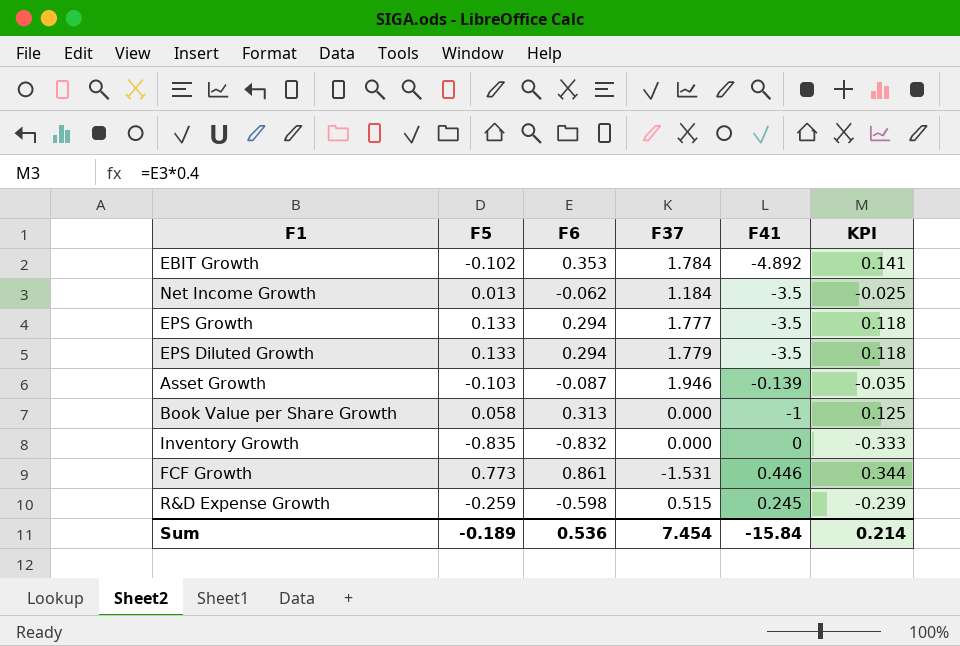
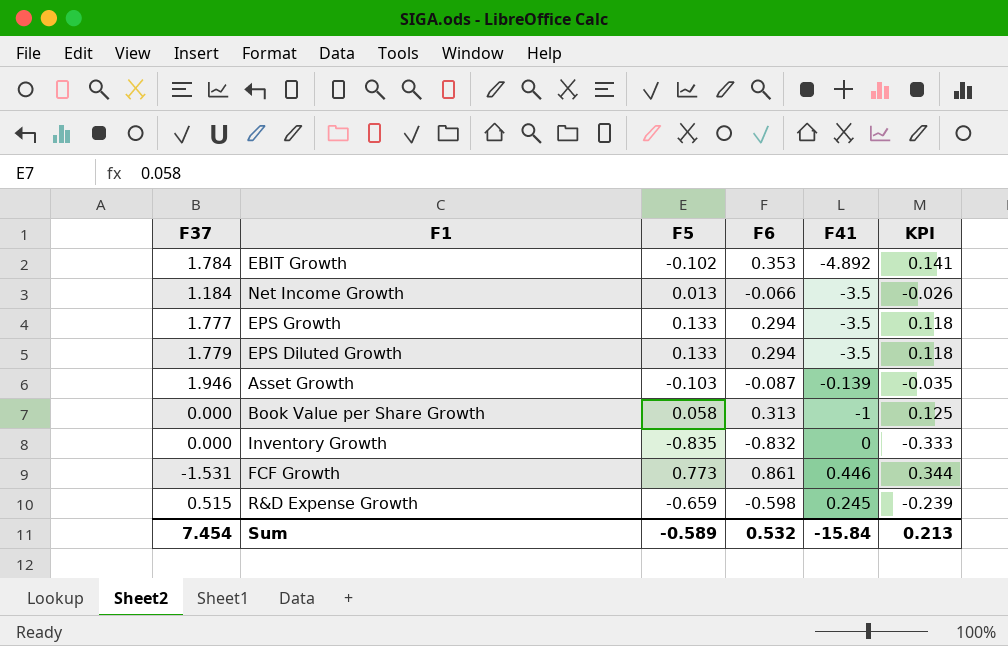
column F37 | position: 4 -> 1
Net Income Growth | F6: -0.062 -> -0.066
Net Income Growth | KPI: -0.025 -> -0.026
R&D Expense Growth | F5: -0.259 -> -0.659
Sum | F5: -0.189 -> -0.589
Sum | F6: 0.536 -> 0.532
Sum | KPI: 0.214 -> 0.213

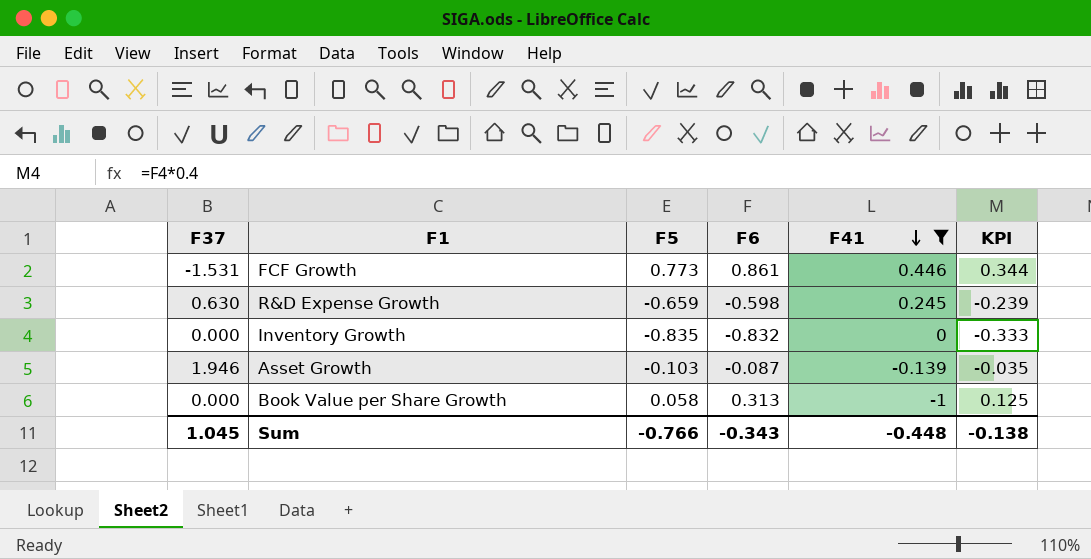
filter: none -> F41 >= -1
row order: none -> F41 descending
R&D Expense Growth | F37: 0.515 -> 0.630
Sum | F37: 7.454 -> 1.045
Sum | F5: -0.589 -> -0.766
Sum | F6: 0.532 -> -0.343
Sum | F41: -15.84 -> -0.448
Sum | KPI: 0.213 -> -0.138

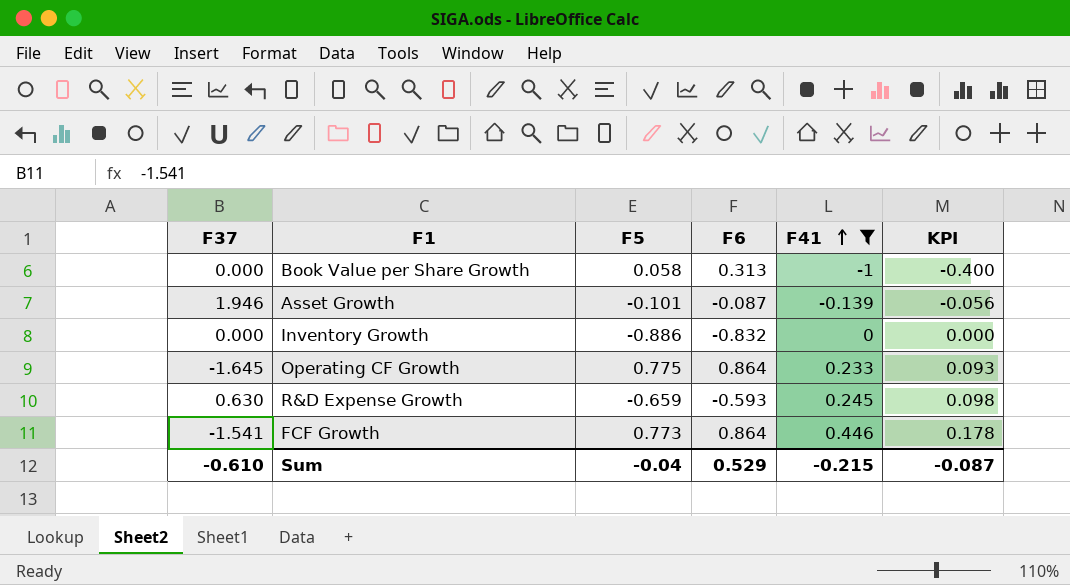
row order: F41 descending -> F41 ascending
column KPI | formula: [F6] * 0.4 -> [F41] * 0.4
Asset Growth | F5: -0.103 -> -0.101
Inventory Growth | F5: -0.835 -> -0.886
row Operating CF Growth: none -> -1.645 | 0.775 | 0.864 | 0.233 | 0.093
R&D Expense Growth | F6: -0.598 -> -0.593
FCF Growth | F37: -1.531 -> -1.541
FCF Growth | F6: 0.861 -> 0.864
Sum | F37: 1.045 -> -0.610
Sum | F5: -0.766 -> -0.04
Sum | F6: -0.343 -> 0.529
Sum | F41: -0.448 -> -0.215
Sum | KPI: -0.138 -> -0.087

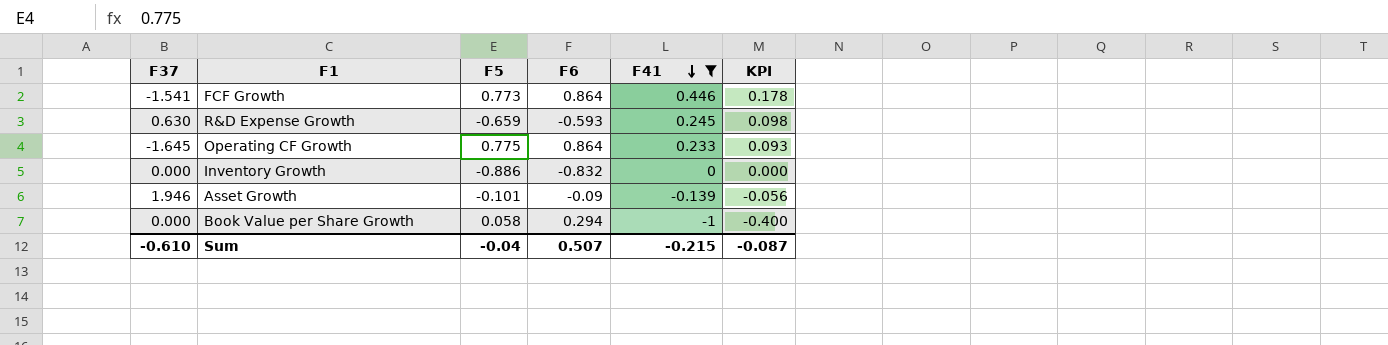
row order: F41 ascending -> F41 descending
Asset Growth | F6: -0.087 -> -0.09
Book Value per Share Growth | F6: 0.313 -> 0.294
Sum | F6: 0.529 -> 0.507

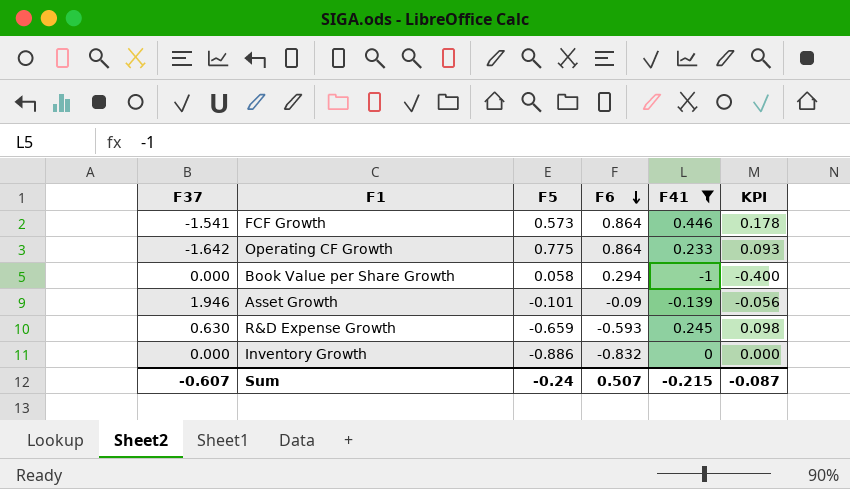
row order: F41 descending -> F6 descending
FCF Growth | F5: 0.773 -> 0.573
Operating CF Growth | F37: -1.645 -> -1.642
Sum | F37: -0.610 -> -0.607
Sum | F5: -0.04 -> -0.24

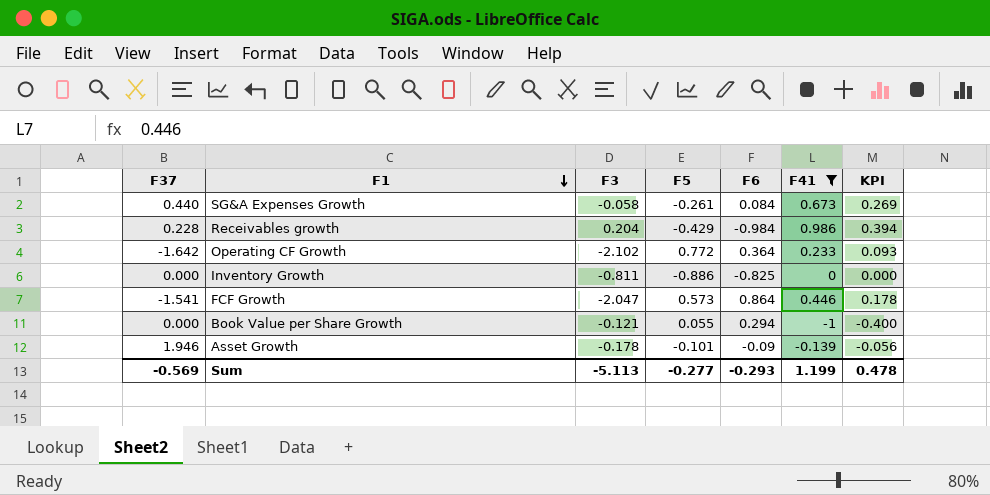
row order: F6 descending -> F1 descending
column F3 | position: none -> 3
row R&D Expense Growth: 0.630 | -0.659 | -0.593 | 0.245 | 0.098 -> none
row SG&A Expenses Growth: none -> 0.440 | -0.058 | -0.261 | 0.084 | 0.673 | 0.269
row Receivables growth: none -> 0.228 | 0.204 | -0.429 | -0.984 | 0.986 | 0.394
Operating CF Growth | F5: 0.775 -> 0.772
Operating CF Growth | F6: 0.864 -> 0.364
Inventory Growth | F6: -0.832 -> -0.825
Book Value per Share Growth | F5: 0.058 -> 0.055
Sum | F37: -0.607 -> -0.569
Sum | F5: -0.24 -> -0.277
Sum | F6: 0.507 -> -0.293
Sum | F41: -0.215 -> 1.199
Sum | KPI: -0.087 -> 0.478

